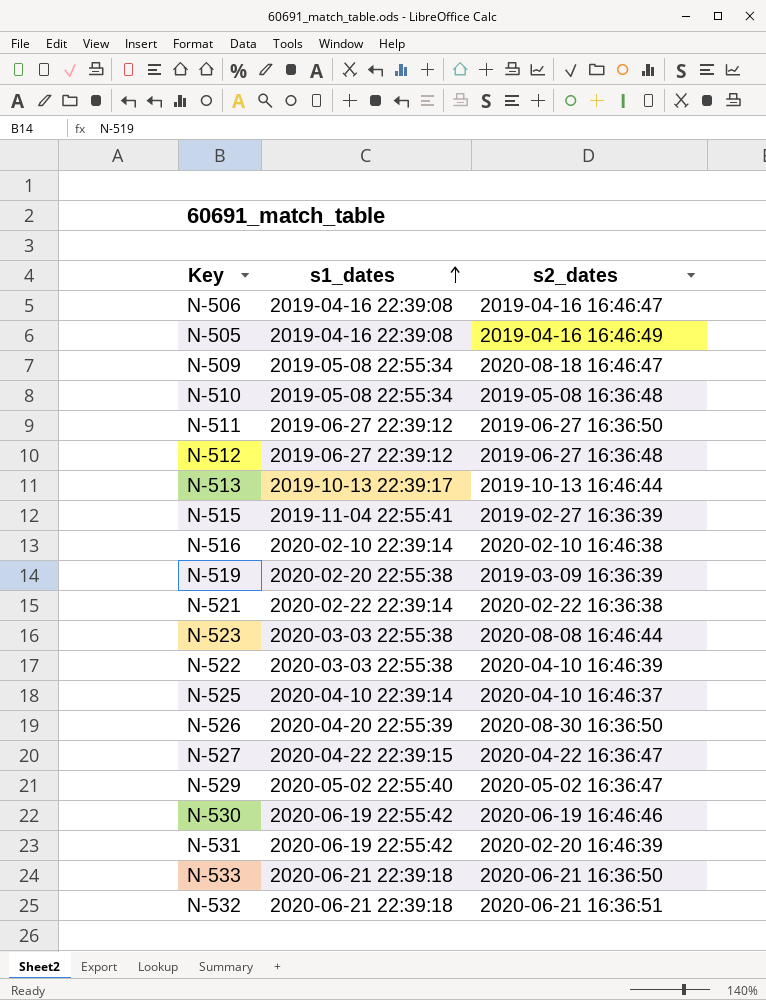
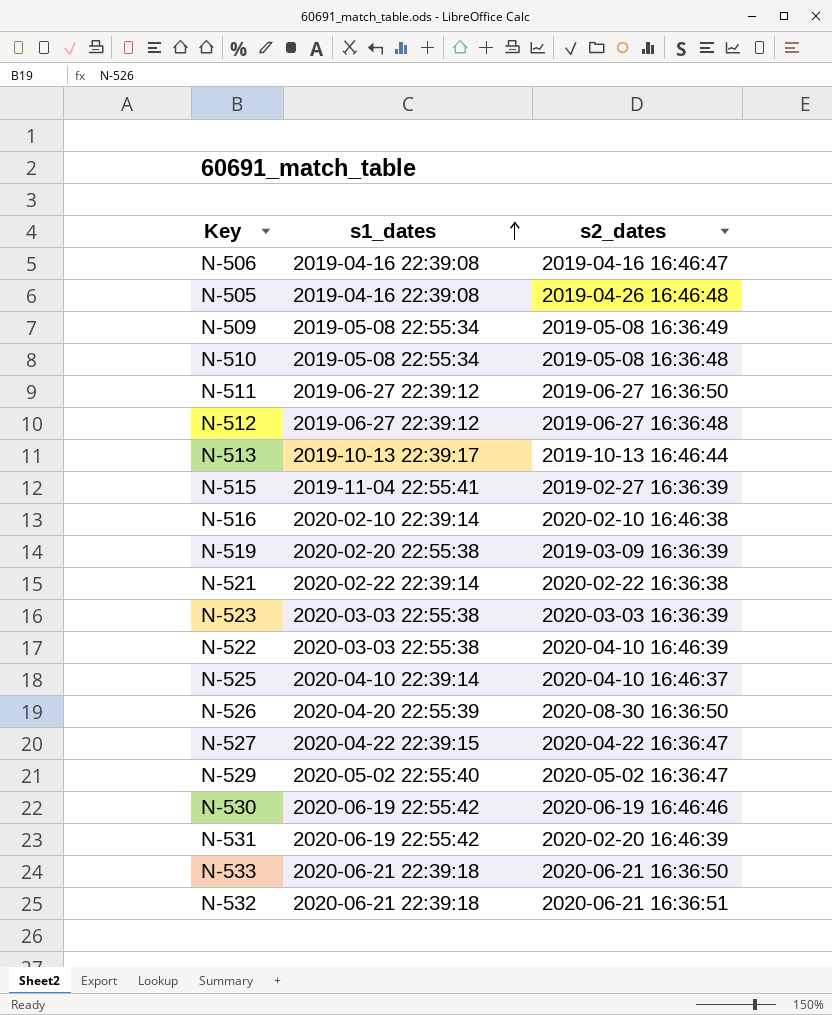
N-505 | s2_dates: 2019-04-16 16:46:49 -> 2019-04-26 16:46:48
N-509 | s2_dates: 2020-08-18 16:46:47 -> 2019-05-08 16:36:49
N-523 | s2_dates: 2020-08-08 16:46:44 -> 2020-03-03 16:36:39

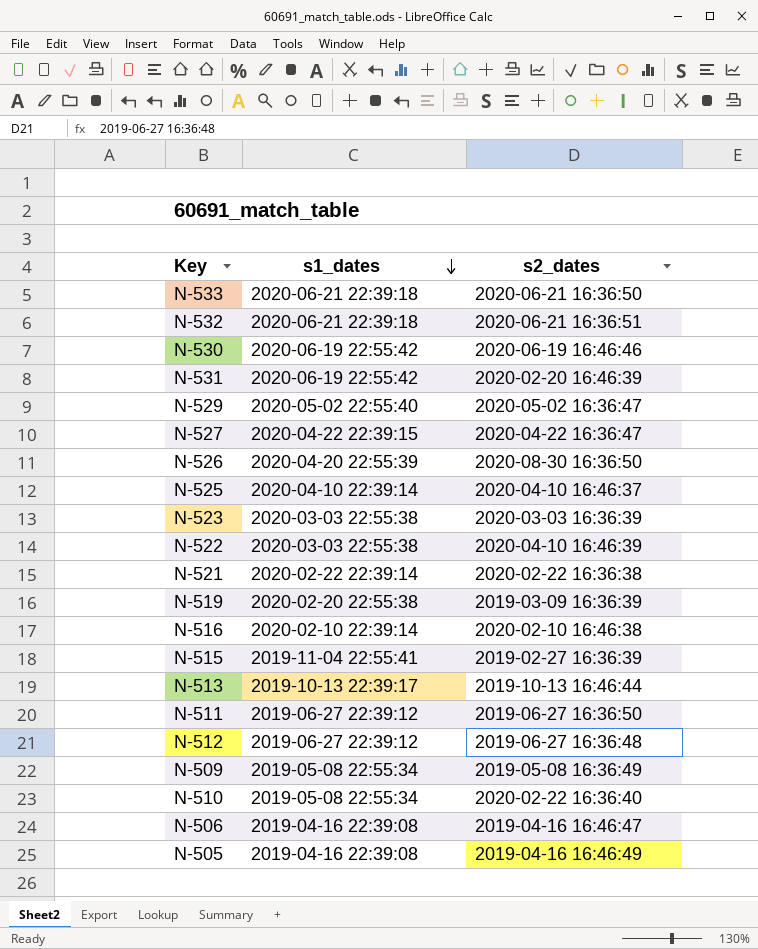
row order: s1_dates ascending -> s1_dates descending
N-510 | s2_dates: 2019-05-08 16:36:48 -> 2020-02-22 16:36:40
N-505 | s2_dates: 2019-04-26 16:46:48 -> 2019-04-16 16:46:49

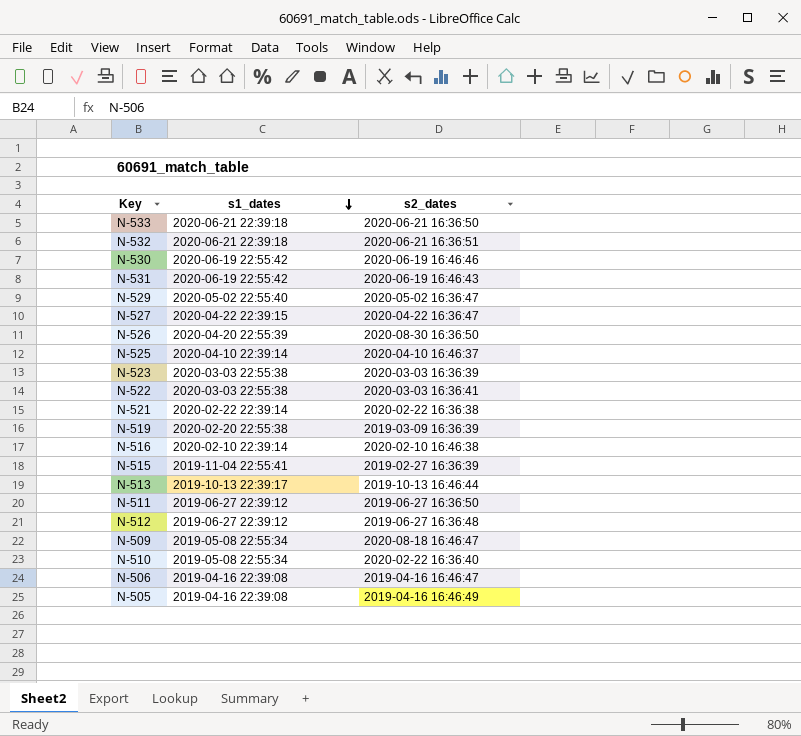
N-531 | s2_dates: 2020-02-20 16:46:39 -> 2020-06-19 16:46:43
N-522 | s2_dates: 2020-04-10 16:46:39 -> 2020-03-03 16:36:41
N-509 | s2_dates: 2019-05-08 16:36:49 -> 2020-08-18 16:46:47

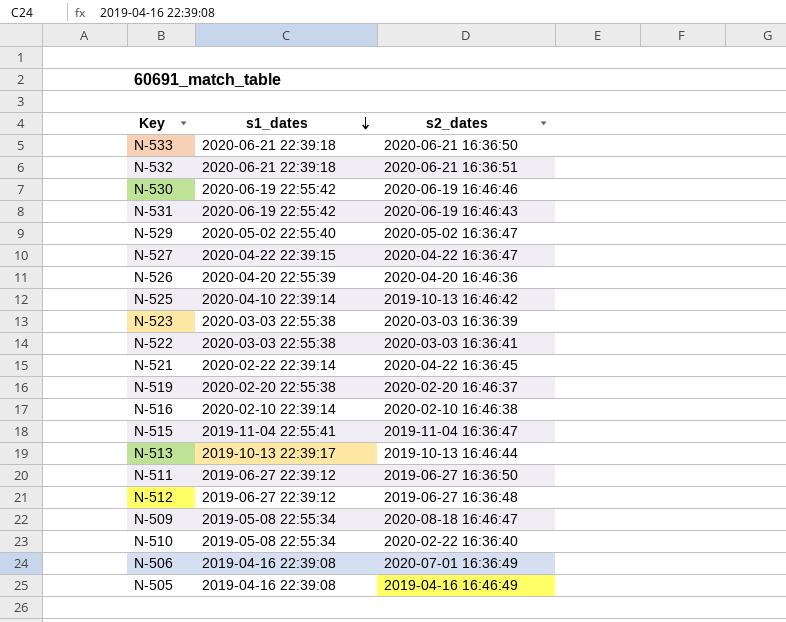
N-526 | s2_dates: 2020-08-30 16:36:50 -> 2020-04-20 16:46:36
N-525 | s2_dates: 2020-04-10 16:46:37 -> 2019-10-13 16:46:42
N-521 | s2_dates: 2020-02-22 16:36:38 -> 2020-04-22 16:36:45
N-519 | s2_dates: 2019-03-09 16:36:39 -> 2020-02-20 16:46:37
N-515 | s2_dates: 2019-02-27 16:36:39 -> 2019-11-04 16:36:47
N-506 | s2_dates: 2019-04-16 16:46:47 -> 2020-07-01 16:36:49

